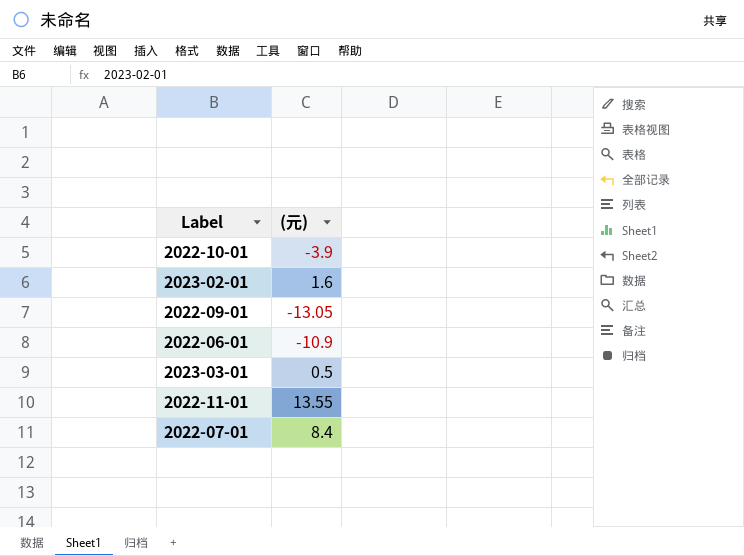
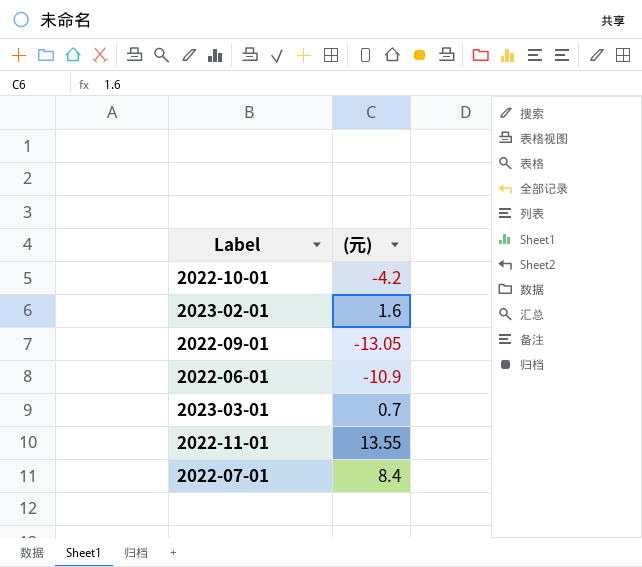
2022-10-01 | (元): -3.9 -> -4.2
2023-03-01 | (元): 0.5 -> 0.7

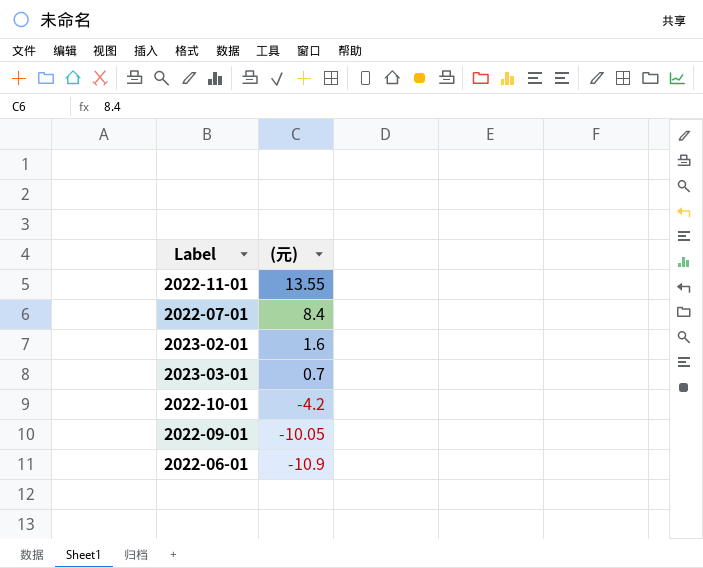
row order: none -> (元) descending
2022-09-01 | (元): -13.05 -> -10.05

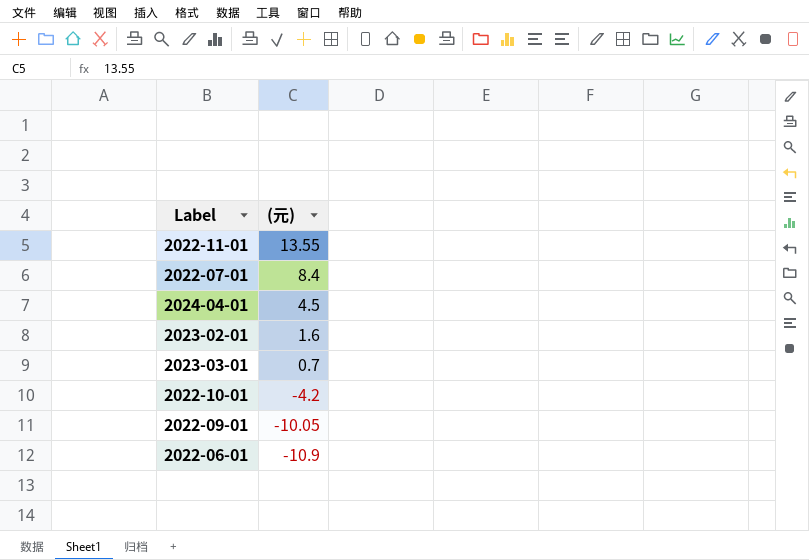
row 2024-04-01: none -> 4.5

